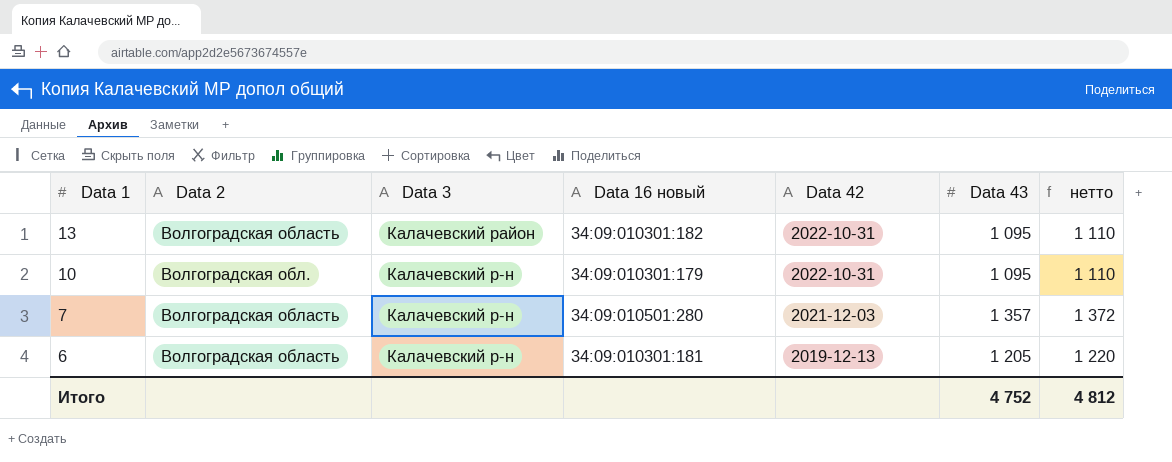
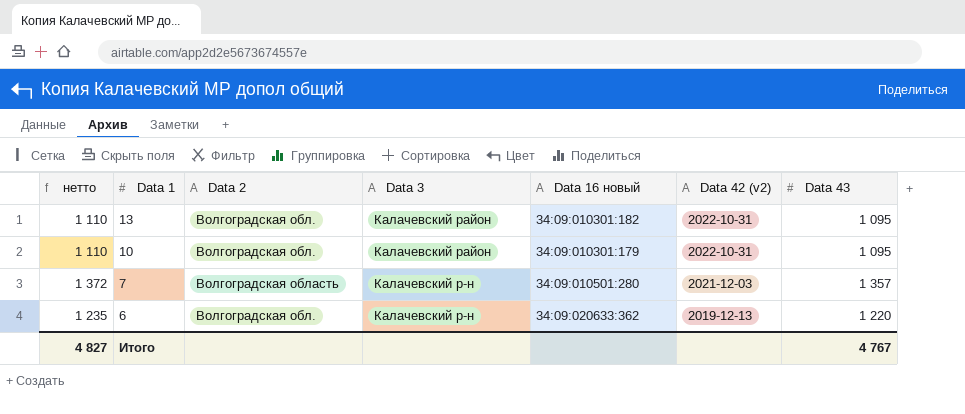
column нетто | position: 7 -> 1
column name: Data 42 -> Data 42 (v2)
13 | Data 2: Волгоградская область -> Волгоградская обл.
10 | Data 3: Калачевский р-н -> Калачевский район
6 | нетто: 1 220 -> 1 235
6 | Data 2: Волгоградская область -> Волгоградская обл.
6 | Data 16 новый: 34:09:010301:181 -> 34:09:020633:362
6 | Data 43: 1 205 -> 1 220
Итого | нетто: 4 812 -> 4 827
Итого | Data 43: 4 752 -> 4 767

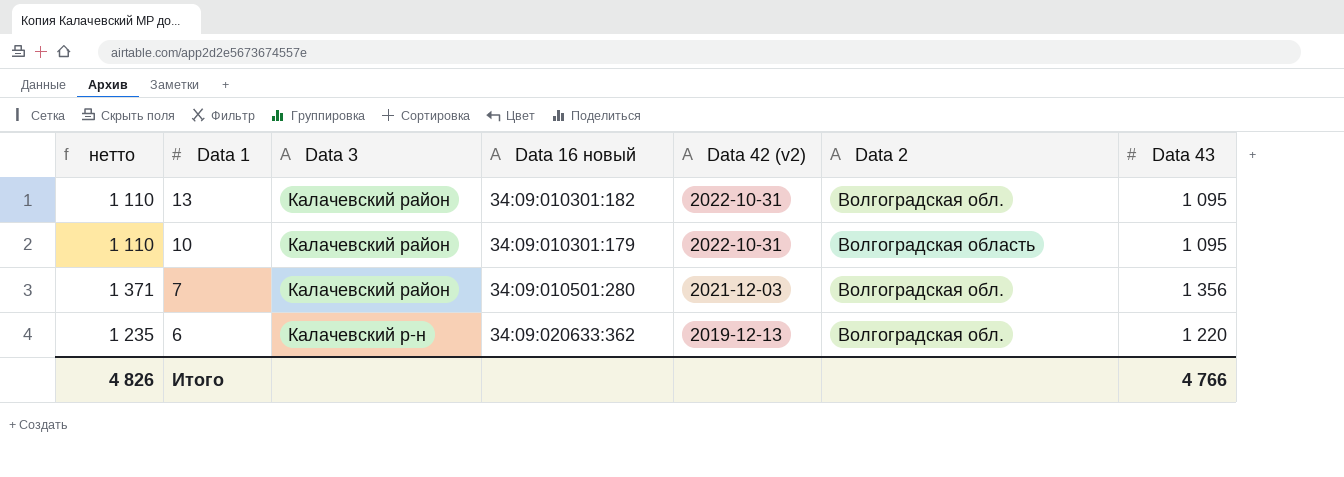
column Data 2 | position: 3 -> 6
10 | Data 2: Волгоградская обл. -> Волгоградская область
7 | нетто: 1 372 -> 1 371
7 | Data 3: Калачевский р-н -> Калачевский район
7 | Data 2: Волгоградская область -> Волгоградская обл.
7 | Data 43: 1 357 -> 1 356
Итого | нетто: 4 827 -> 4 826
Итого | Data 43: 4 767 -> 4 766

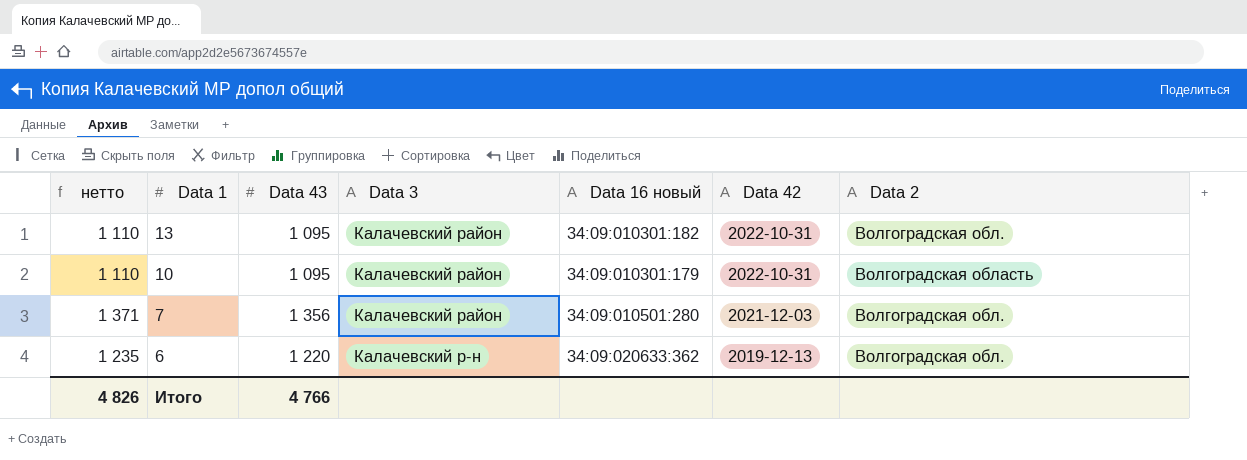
column Data 43 | position: 7 -> 3
column name: Data 42 (v2) -> Data 42

